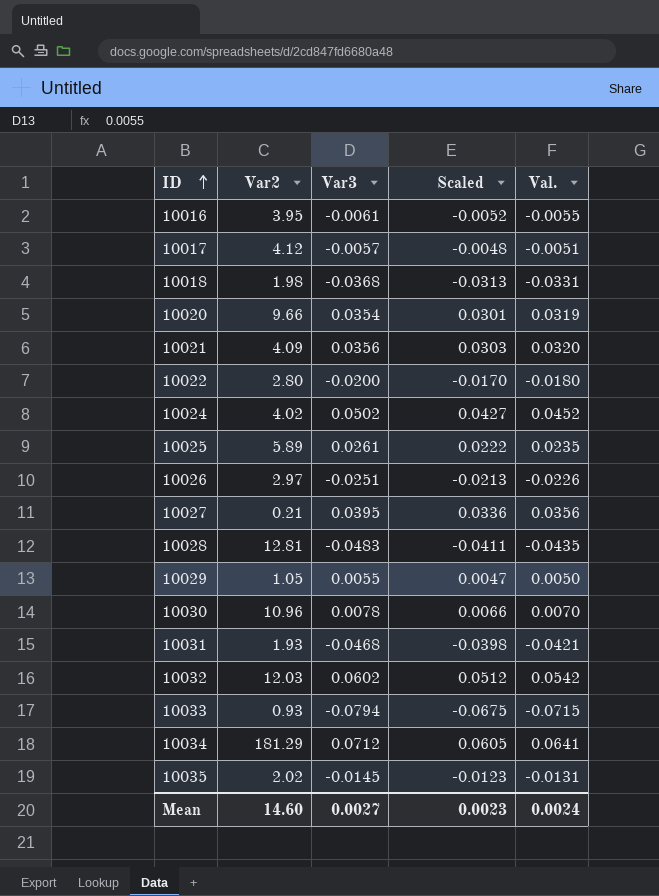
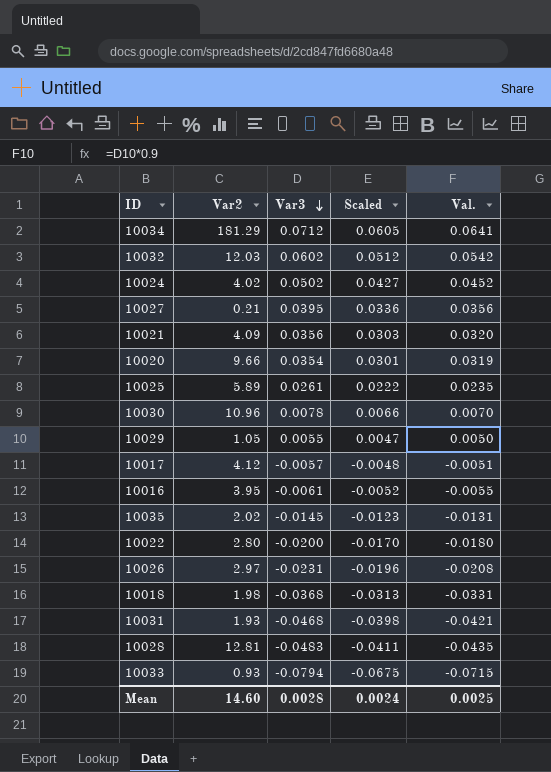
row order: ID ascending -> Var3 descending
10026 | Var3: -0.0251 -> -0.0231
10026 | Scaled: -0.0213 -> -0.0196
10026 | Val.: -0.0226 -> -0.0208
Mean | Var3: 0.0027 -> 0.0028
Mean | Scaled: 0.0023 -> 0.0024
Mean | Val.: 0.0024 -> 0.0025

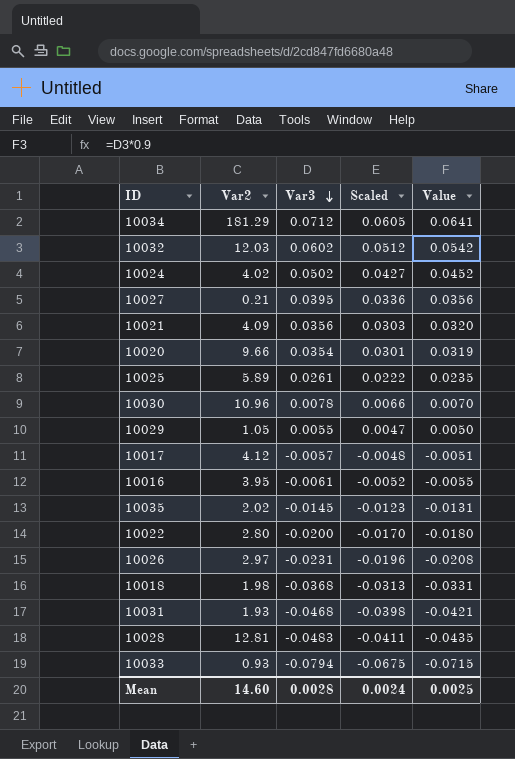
column name: Val. -> Value

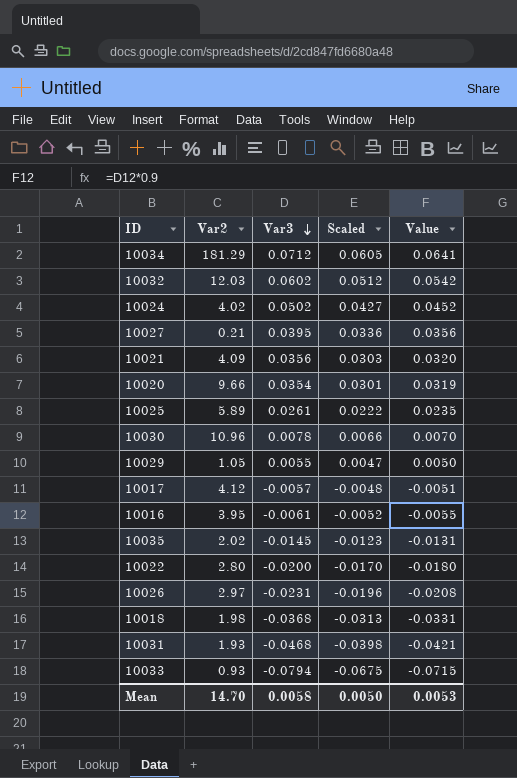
row 10028: 12.81 | -0.0483 | -0.0411 | -0.0435 -> none
Mean | Var2: 14.60 -> 14.70
Mean | Var3: 0.0028 -> 0.0058
Mean | Scaled: 0.0024 -> 0.0050
Mean | Value: 0.0025 -> 0.0053

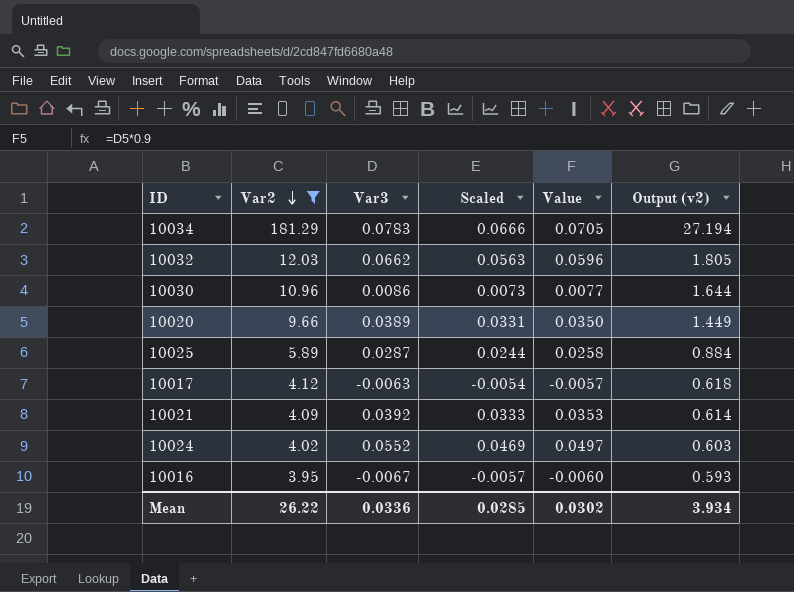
filter: none -> Var2 >= 3.95
row order: Var3 descending -> Var2 descending
column Output (v2) | formula: none -> [Var2] * 0.15
10034 | Var3: 0.0712 -> 0.0783
10034 | Scaled: 0.0605 -> 0.0666
10034 | Value: 0.0641 -> 0.0705
10032 | Var3: 0.0602 -> 0.0662
10032 | Scaled: 0.0512 -> 0.0563
10032 | Value: 0.0542 -> 0.0596
10030 | Var3: 0.0078 -> 0.0086
10030 | Scaled: 0.0066 -> 0.0073
10030 | Value: 0.0070 -> 0.0077
10020 | Var3: 0.0354 -> 0.0389
10020 | Scaled: 0.0301 -> 0.0331
10020 | Value: 0.0319 -> 0.0350
10025 | Var3: 0.0261 -> 0.0287
10025 | Scaled: 0.0222 -> 0.0244
10025 | Value: 0.0235 -> 0.0258
10017 | Var3: -0.0057 -> -0.0063
10017 | Scaled: -0.0048 -> -0.0054
10017 | Value: -0.0051 -> -0.0057
10021 | Var3: 0.0356 -> 0.0392
10021 | Scaled: 0.0303 -> 0.0333
10021 | Value: 0.0320 -> 0.0353
10024 | Var3: 0.0502 -> 0.0552
10024 | Scaled: 0.0427 -> 0.0469
10024 | Value: 0.0452 -> 0.0497
10016 | Var3: -0.0061 -> -0.0067
10016 | Scaled: -0.0052 -> -0.0057
10016 | Value: -0.0055 -> -0.0060
Mean | Var2: 14.70 -> 26.22
Mean | Var3: 0.0058 -> 0.0336
Mean | Scaled: 0.0050 -> 0.0285
Mean | Value: 0.0053 -> 0.0302

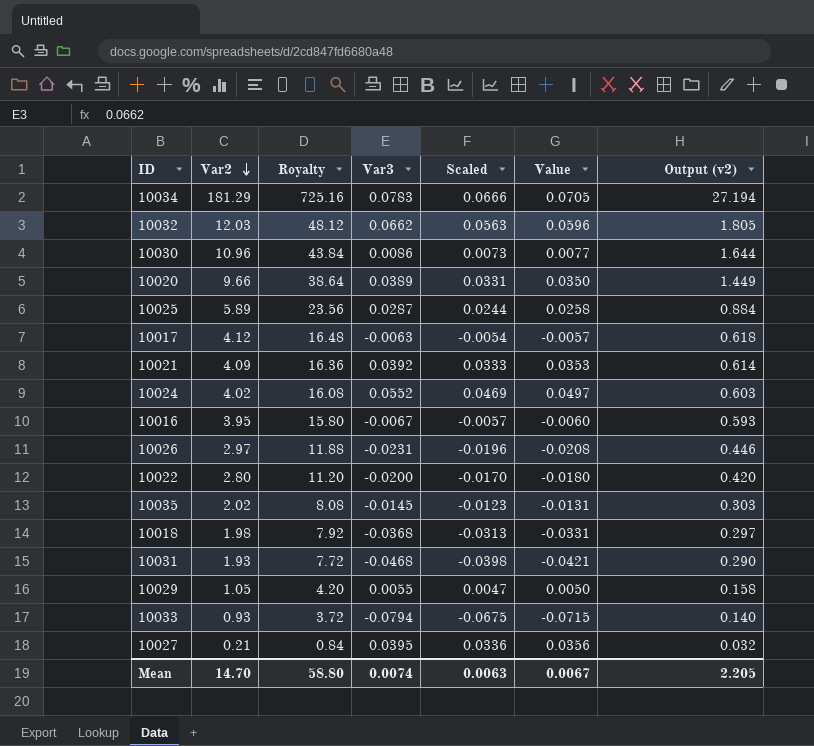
filter: Var2 >= 3.95 -> none
column Royalty | formula: none -> [Var2] * 4
Mean | Var2: 26.22 -> 14.70
Mean | Var3: 0.0336 -> 0.0074
Mean | Scaled: 0.0285 -> 0.0063
Mean | Value: 0.0302 -> 0.0067
Mean | Output (v2): 3.934 -> 2.205

